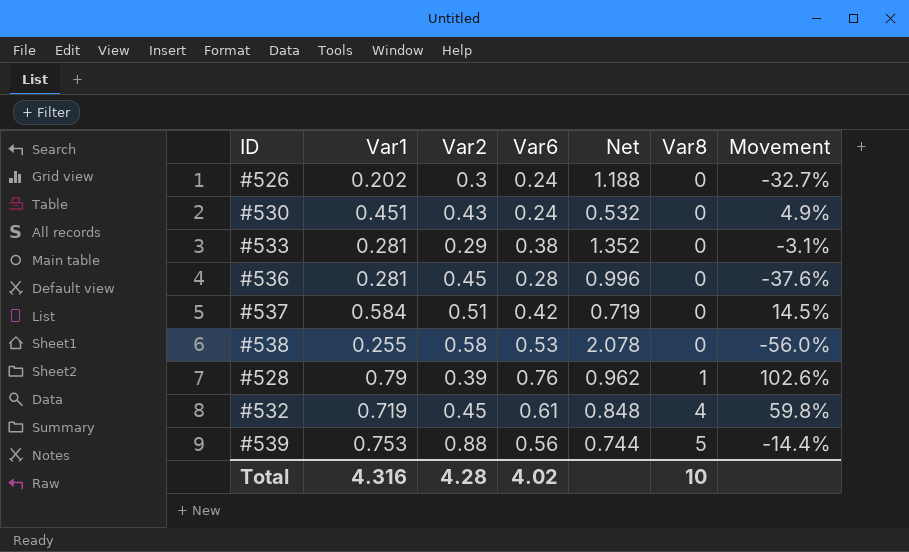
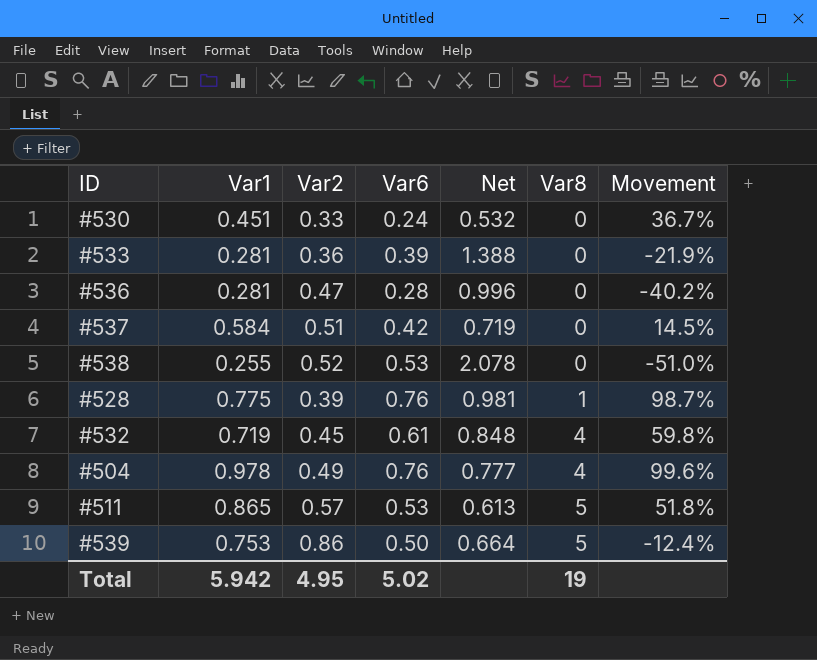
row #526: 0.202 | 0.3 | 0.24 | 1.188 | 0 | -32.7% -> none
#530 | Var2: 0.43 -> 0.33
#530 | Movement: 4.9% -> 36.7%
#533 | Var2: 0.29 -> 0.36
#533 | Var6: 0.38 -> 0.39
#533 | Net: 1.352 -> 1.388
#533 | Movement: -3.1% -> -21.9%
#536 | Var2: 0.45 -> 0.47
#536 | Movement: -37.6% -> -40.2%
#538 | Var2: 0.58 -> 0.52
#538 | Movement: -56.0% -> -51.0%
#528 | Var1: 0.79 -> 0.775
#528 | Net: 0.962 -> 0.981
#528 | Movement: 102.6% -> 98.7%
row #504: none -> 0.978 | 0.49 | 0.76 | 0.777 | 4 | 99.6%
row #511: none -> 0.865 | 0.57 | 0.53 | 0.613 | 5 | 51.8%
#539 | Var2: 0.88 -> 0.86
#539 | Var6: 0.56 -> 0.50
#539 | Net: 0.744 -> 0.664
#539 | Movement: -14.4% -> -12.4%
Total | Var1: 4.316 -> 5.942
Total | Var2: 4.28 -> 4.95
Total | Var6: 4.02 -> 5.02
Total | Var8: 10 -> 19

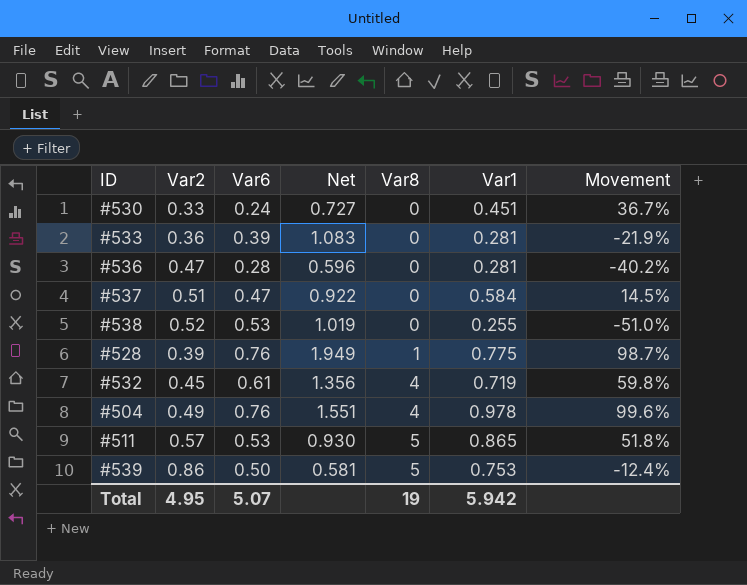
column Net | formula: [Var6] / [Var1] -> [Var6] / [Var2]
column Var1 | position: 2 -> 6
#537 | Var6: 0.42 -> 0.47
Total | Var6: 5.02 -> 5.07

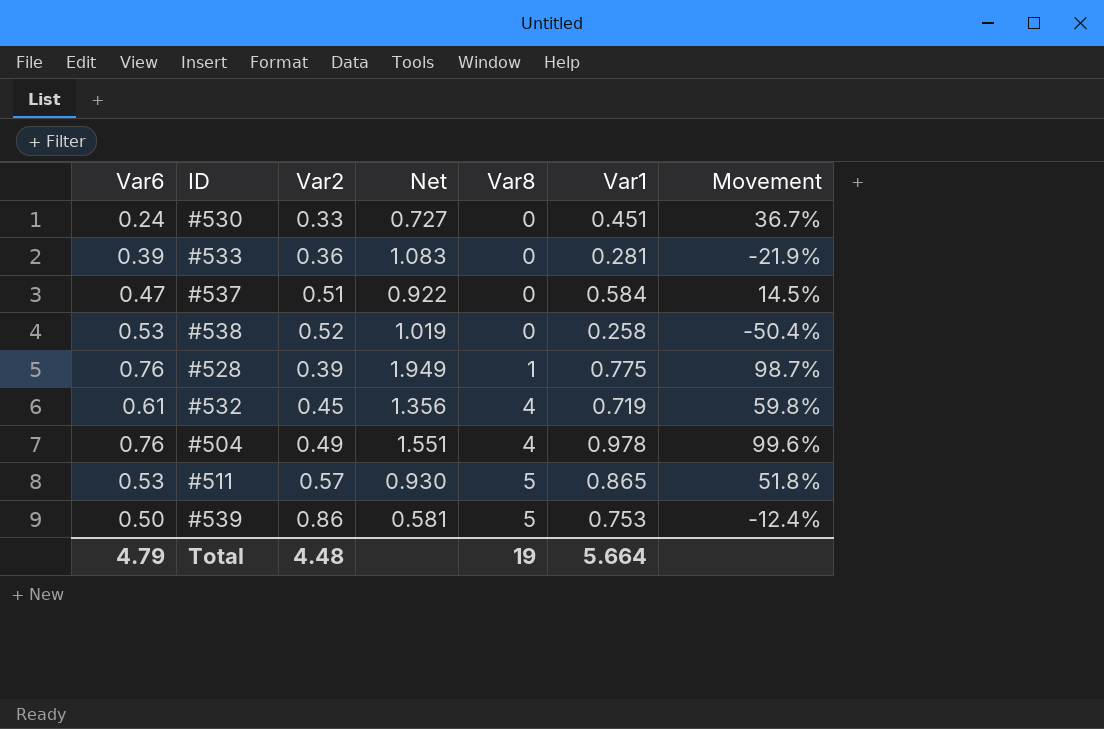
column Var6 | position: 3 -> 1
row #536: 0.47 | 0.28 | 0.596 | 0 | 0.281 | -40.2% -> none
#538 | Var1: 0.255 -> 0.258
#538 | Movement: -51.0% -> -50.4%
Total | Var6: 5.07 -> 4.79
Total | Var2: 4.95 -> 4.48
Total | Var1: 5.942 -> 5.664

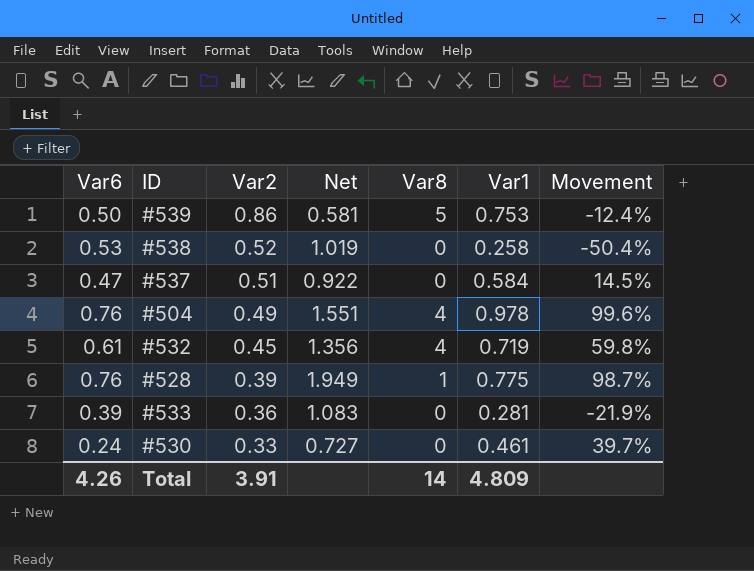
row order: Var8 ascending -> Var2 descending
row #511: 0.53 | 0.57 | 0.930 | 5 | 0.865 | 51.8% -> none
#530 | Var1: 0.451 -> 0.461
#530 | Movement: 36.7% -> 39.7%
Total | Var6: 4.79 -> 4.26
Total | Var2: 4.48 -> 3.91
Total | Var8: 19 -> 14
Total | Var1: 5.664 -> 4.809

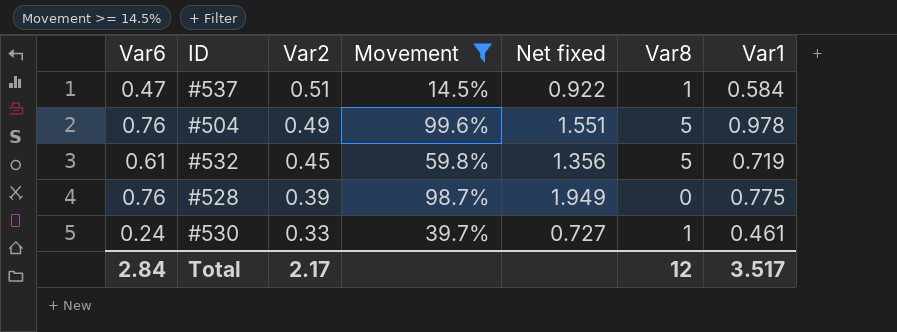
filter: none -> Movement >= 14.5%
column Movement | position: 7 -> 4
column name: Net -> Net fixed
#537 | Var8: 0 -> 1
#504 | Var8: 4 -> 5
#532 | Var8: 4 -> 5
#528 | Var8: 1 -> 0
#530 | Var8: 0 -> 1
Total | Var6: 4.26 -> 2.84
Total | Var2: 3.91 -> 2.17
Total | Var8: 14 -> 12
Total | Var1: 4.809 -> 3.517

